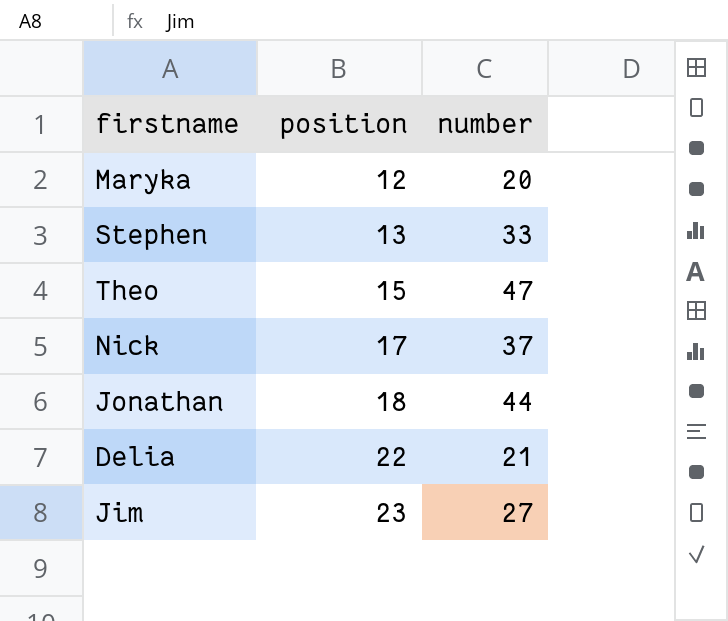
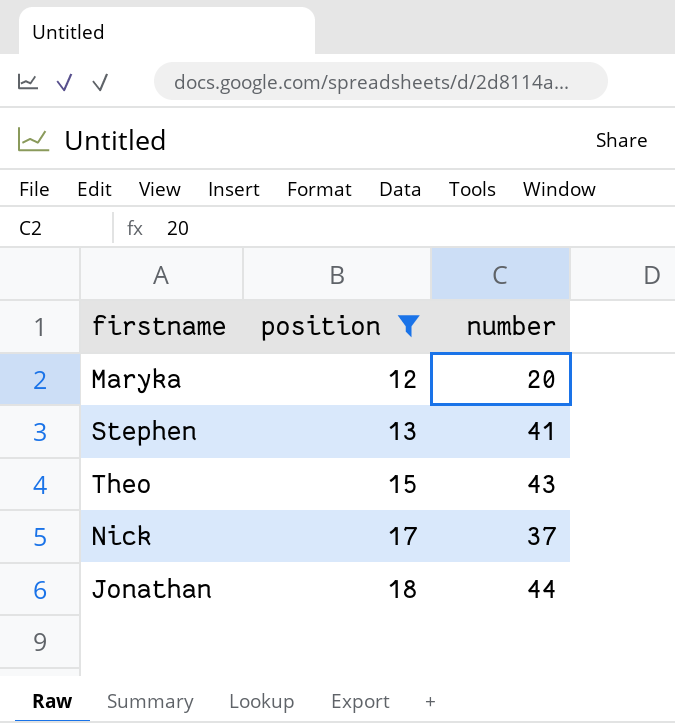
filter: none -> position <= 18
Stephen | number: 33 -> 41
Theo | number: 47 -> 43

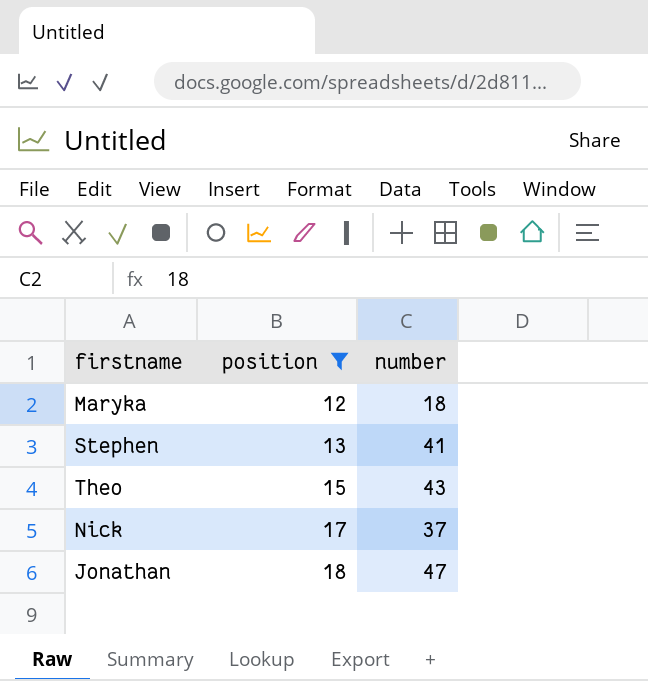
Maryka | number: 20 -> 18
Jonathan | number: 44 -> 47

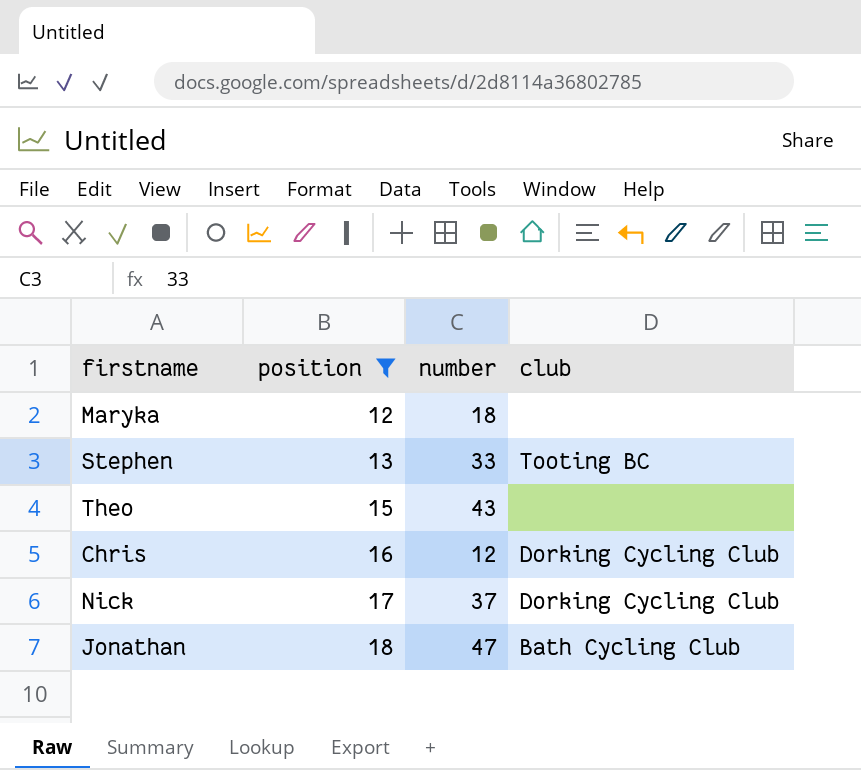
column club | position: none -> 4
Stephen | number: 41 -> 33
row Chris: none -> 16 | 12 | Dorking Cycling Club

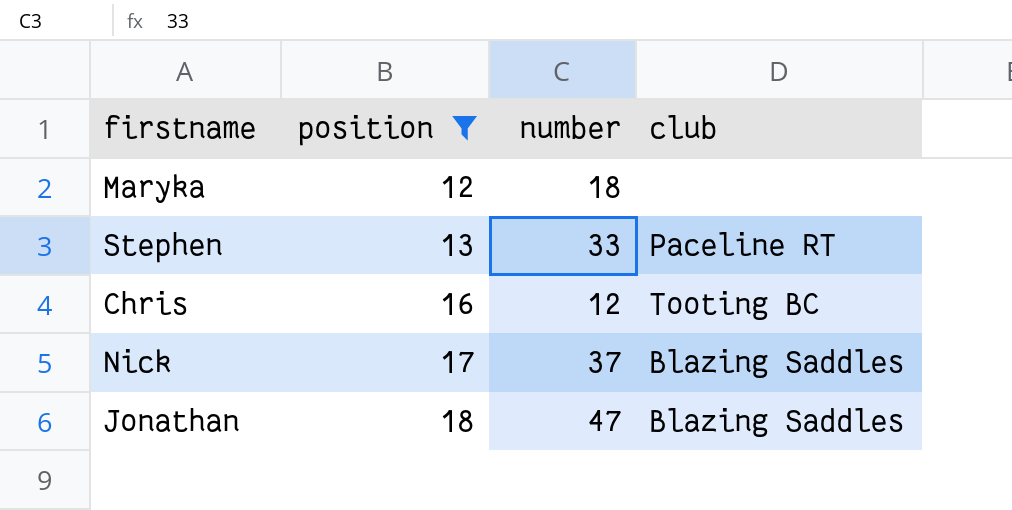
row Theo: 15 | 43 | none -> none
Stephen | club: Tooting BC -> Paceline RT
Chris | club: Dorking Cycling Club -> Tooting BC
Nick | club: Dorking Cycling Club -> Blazing Saddles
Jonathan | club: Bath Cycling Club -> Blazing Saddles

